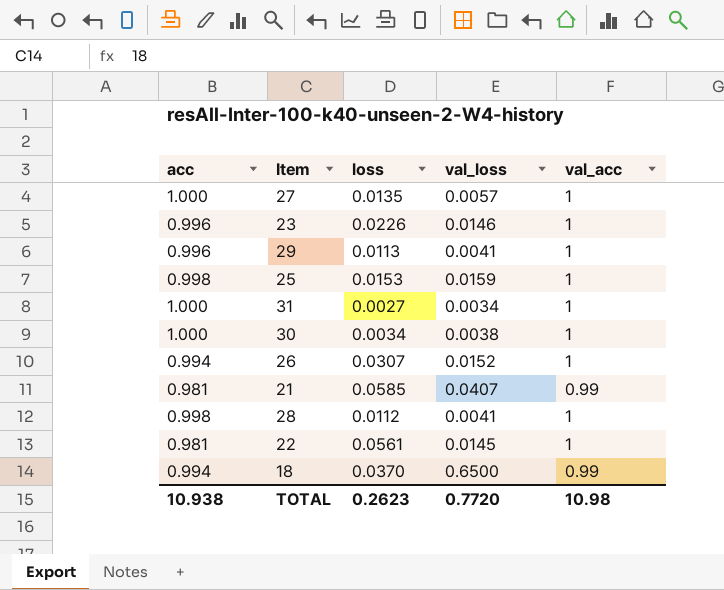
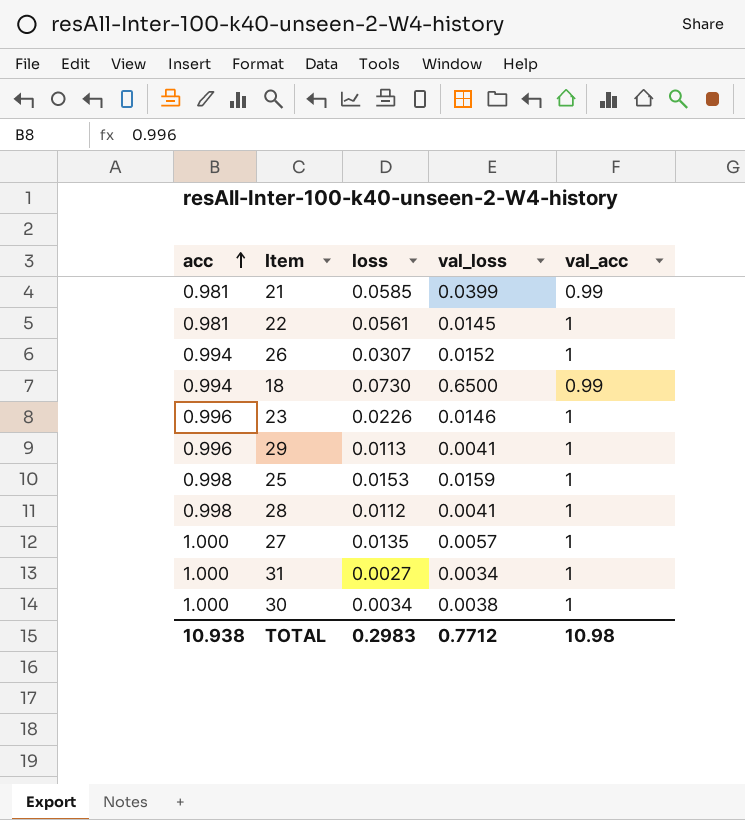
row order: none -> acc ascending
21 | val_loss: 0.0407 -> 0.0399
18 | loss: 0.0370 -> 0.0730
TOTAL | loss: 0.2623 -> 0.2983
TOTAL | val_loss: 0.7720 -> 0.7712

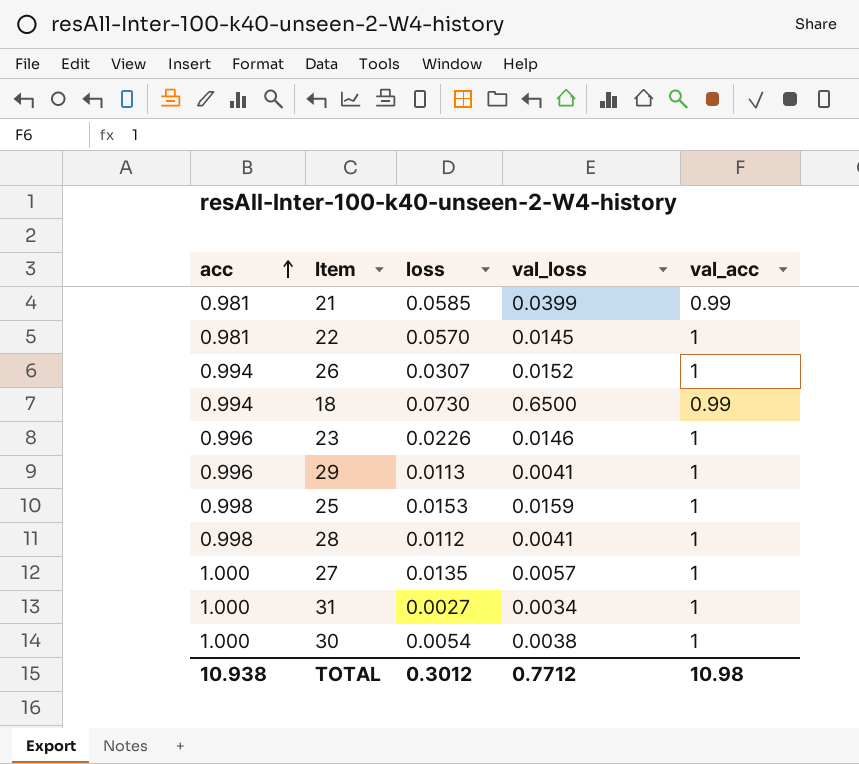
22 | loss: 0.0561 -> 0.0570
30 | loss: 0.0034 -> 0.0054
TOTAL | loss: 0.2983 -> 0.3012

